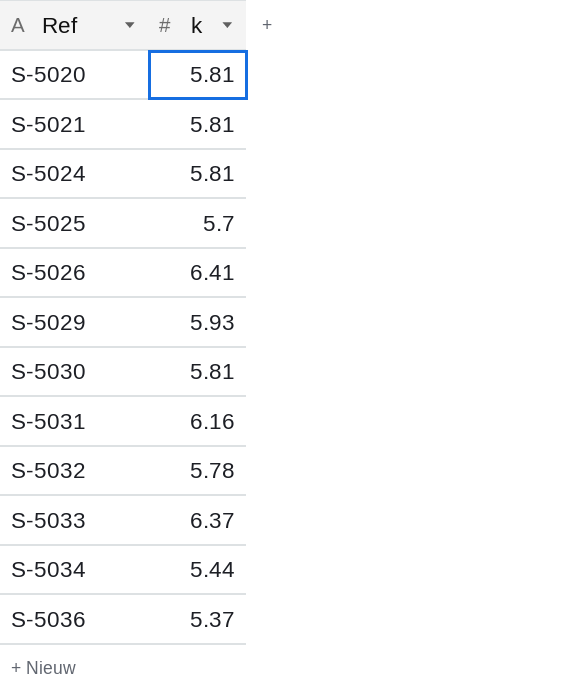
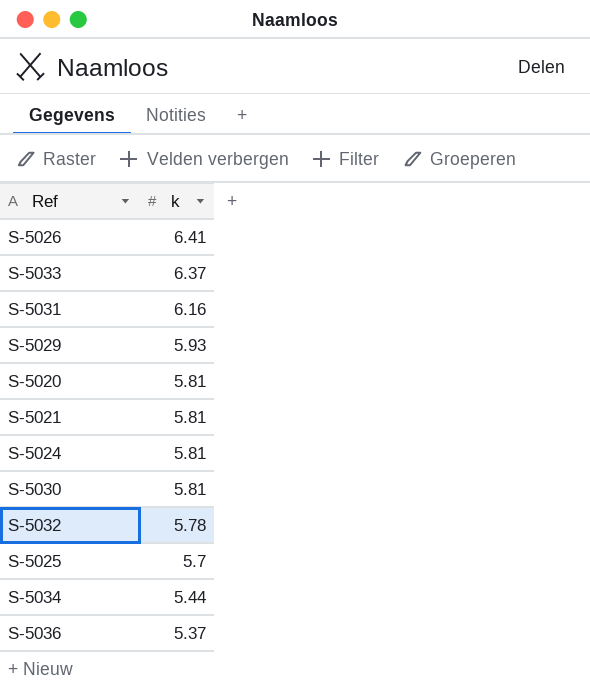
row order: Ref ascending -> k descending

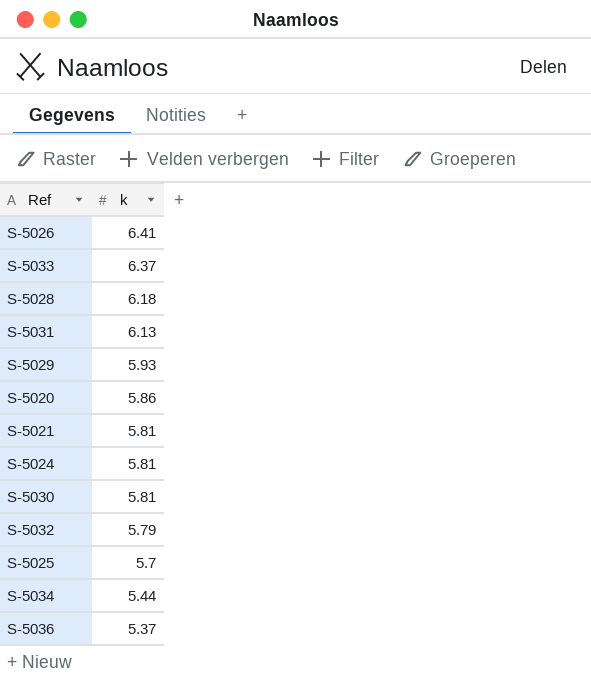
row S-5028: none -> 6.18
S-5031 | k: 6.16 -> 6.13
S-5020 | k: 5.81 -> 5.86
S-5032 | k: 5.78 -> 5.79

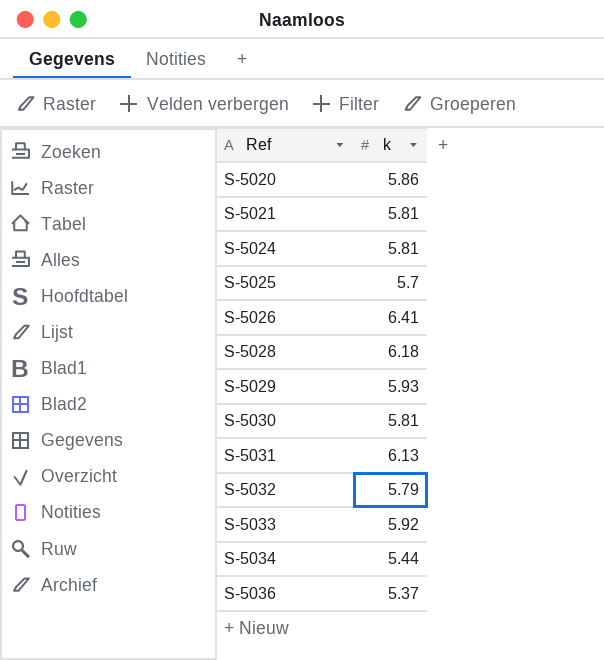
row order: k descending -> Ref ascending
S-5033 | k: 6.37 -> 5.92

